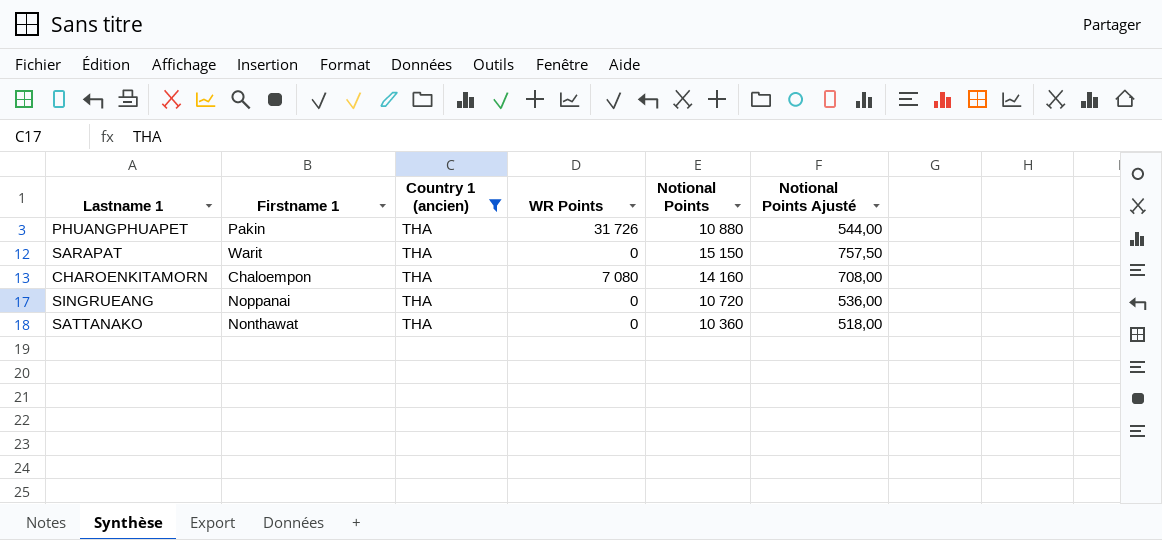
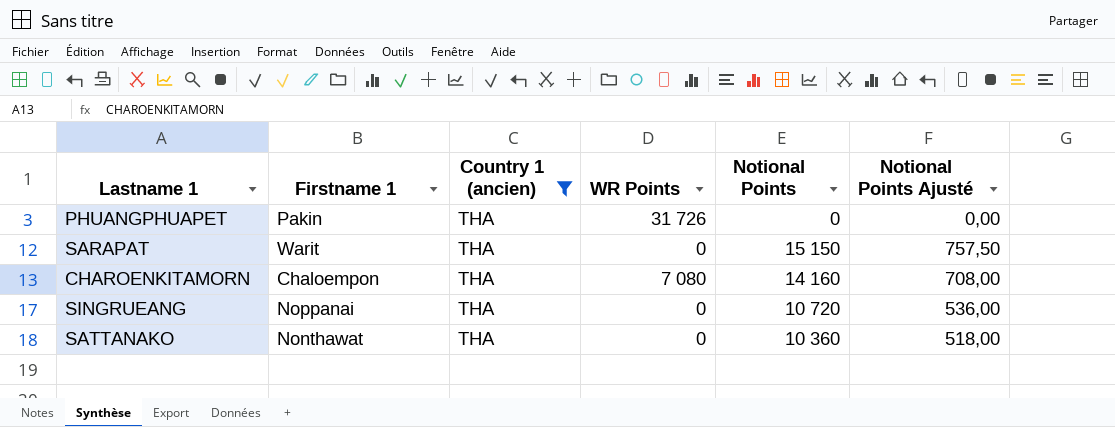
PHUANGPHUAPET | Notional Points: 10 880 -> 0
PHUANGPHUAPET | Notional Points Ajusté: 544,00 -> 0,00

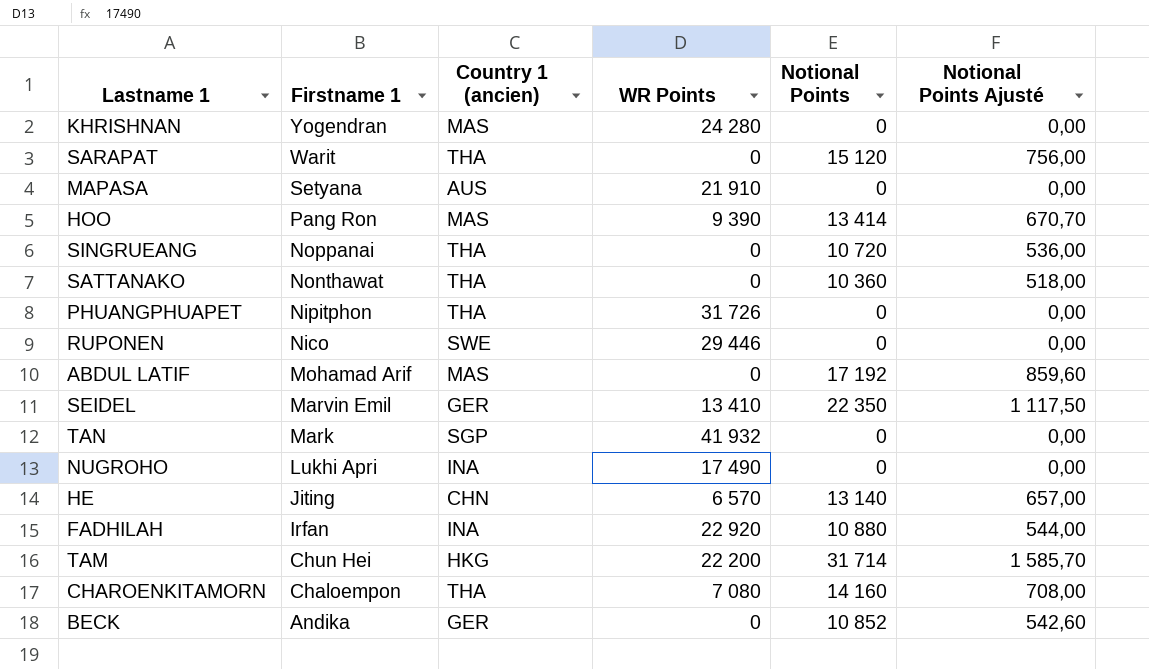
filter: Country 1 (ancien) = THA -> none
row order: none -> Firstname 1 descending
SARAPAT | Notional Points: 15 150 -> 15 120
SARAPAT | Notional Points Ajusté: 757,50 -> 756,00
PHUANGPHUAPET | Firstname 1: Pakin -> Nipitphon

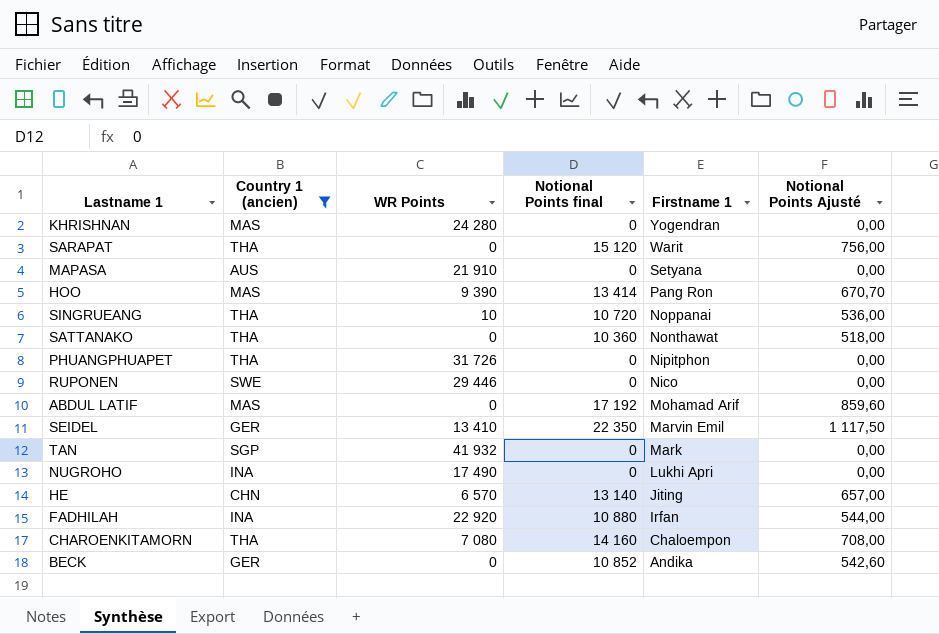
filter: none -> Country 1 (ancien) != HKG
column name: Notional Points -> Notional Points final
column Firstname 1 | position: 2 -> 5
SINGRUEANG | WR Points: 0 -> 10

